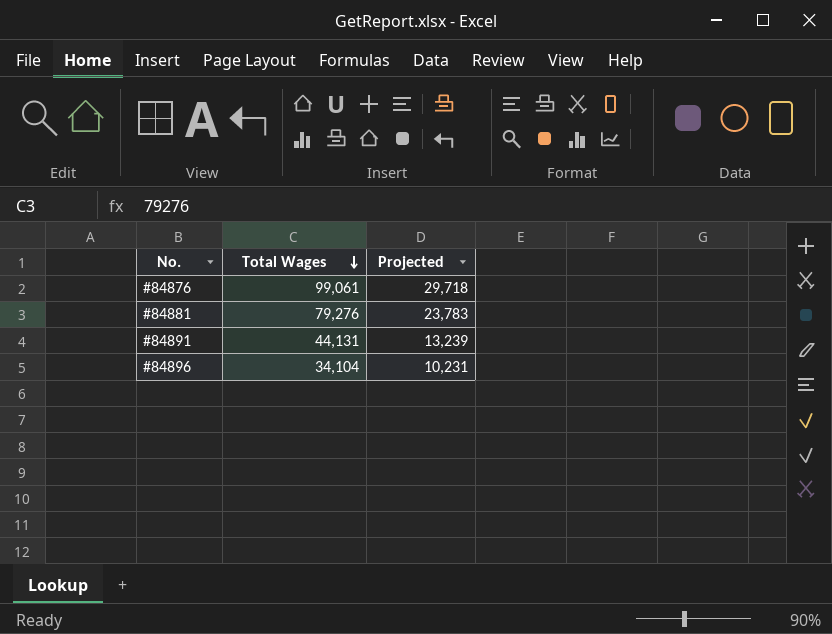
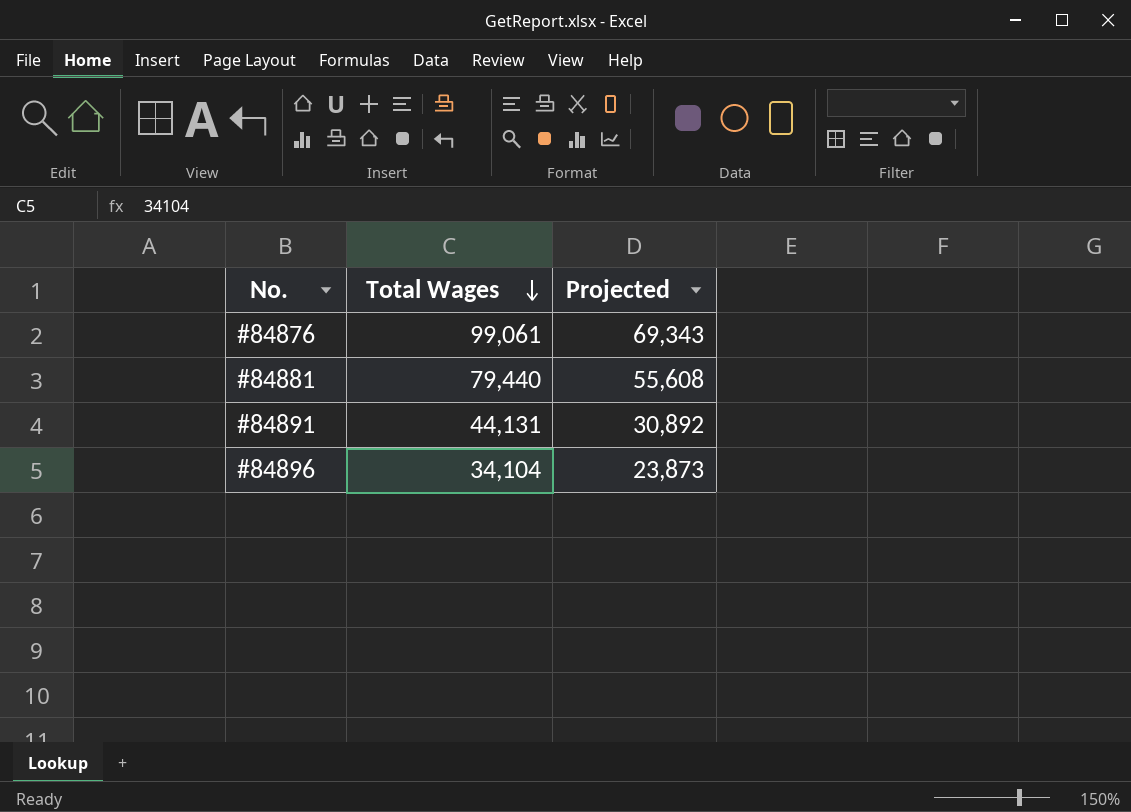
column Projected | formula: [Total Wages] * 0.3 -> [Total Wages] * 0.7
#84881 | Total Wages: 79,276 -> 79,440

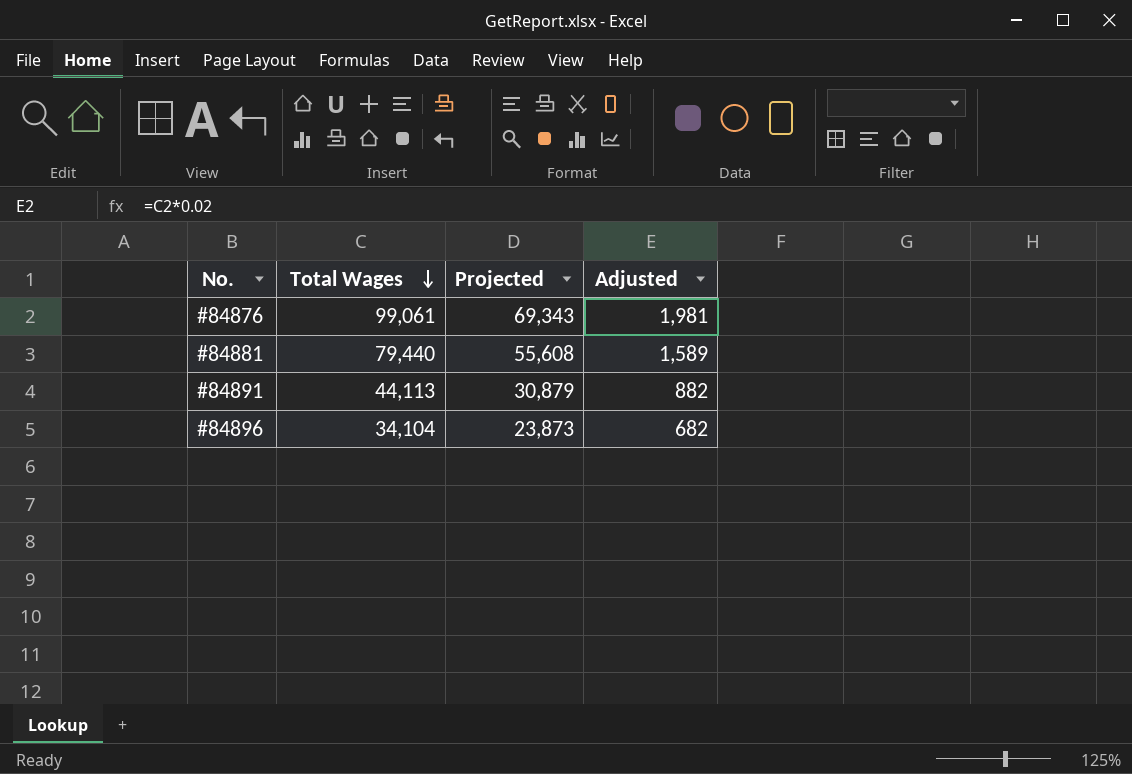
column Adjusted | formula: none -> [Total Wages] * 0.02
#84891 | Total Wages: 44,131 -> 44,113
#84891 | Projected: 30,892 -> 30,879

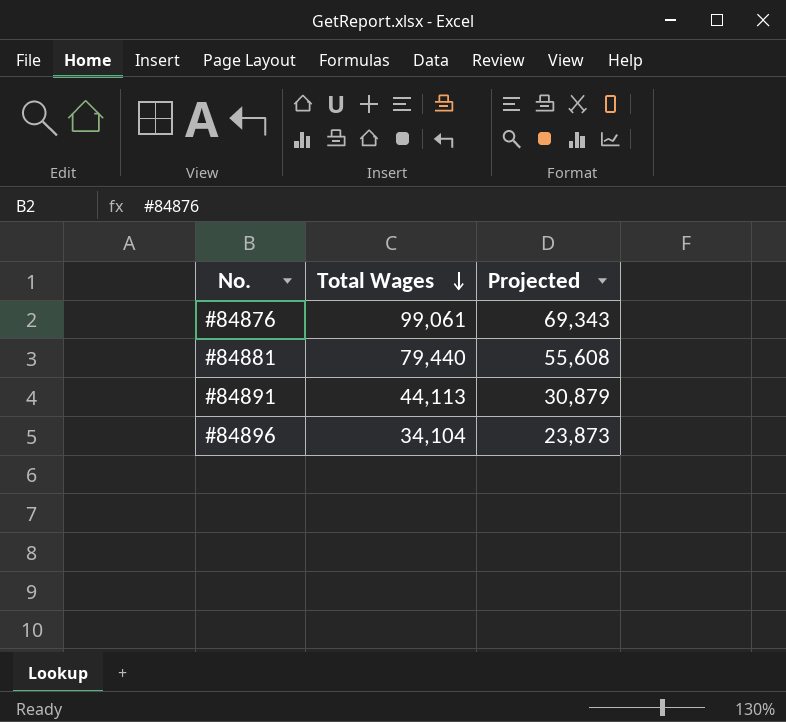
column Adjusted | formula: [Total Wages] * 0.02 -> none

